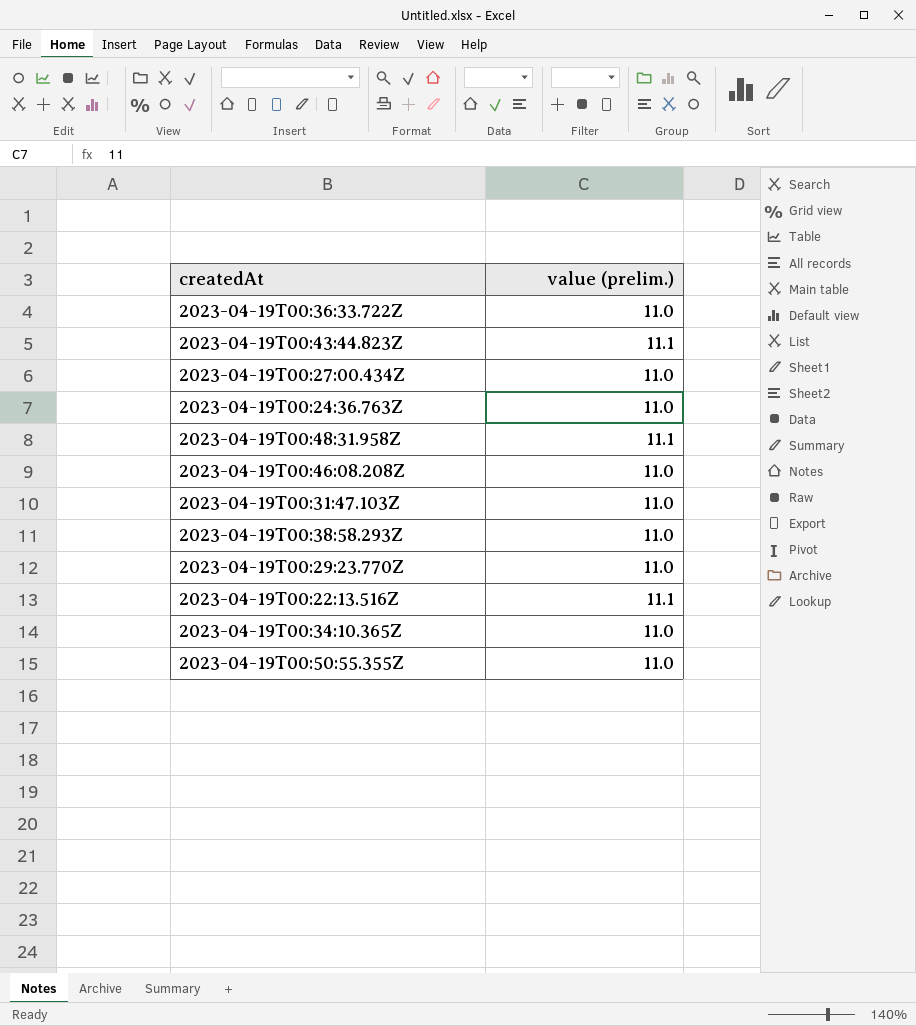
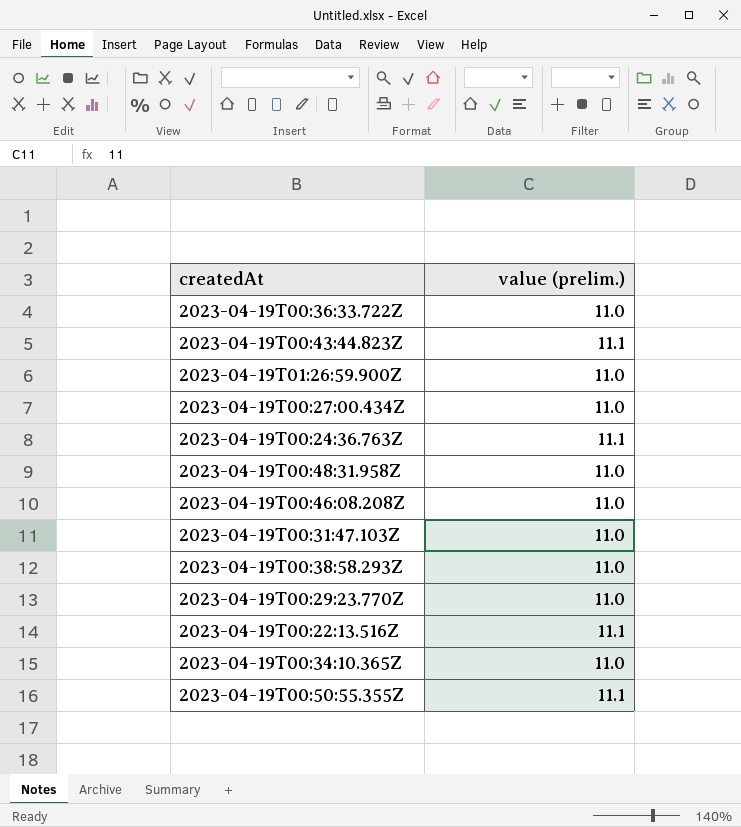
row 2023-04-19T01:26:59.900Z: none -> 11.0
2023-04-19T00:24:36.763Z | value (prelim.): 11.0 -> 11.1
2023-04-19T00:48:31.958Z | value (prelim.): 11.1 -> 11.0
2023-04-19T00:50:55.355Z | value (prelim.): 11.0 -> 11.1

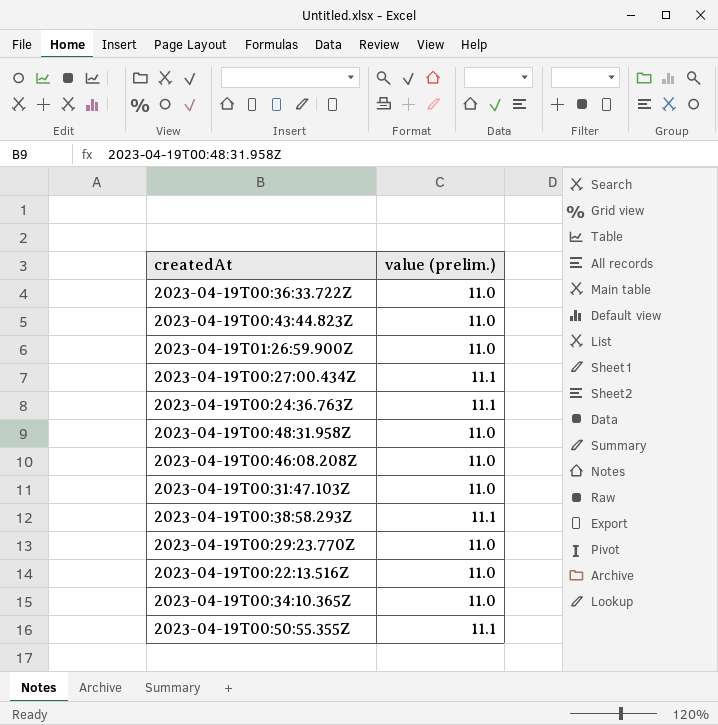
2023-04-19T00:43:44.823Z | value (prelim.): 11.1 -> 11.0
2023-04-19T00:27:00.434Z | value (prelim.): 11.0 -> 11.1
2023-04-19T00:38:58.293Z | value (prelim.): 11.0 -> 11.1
2023-04-19T00:22:13.516Z | value (prelim.): 11.1 -> 11.0

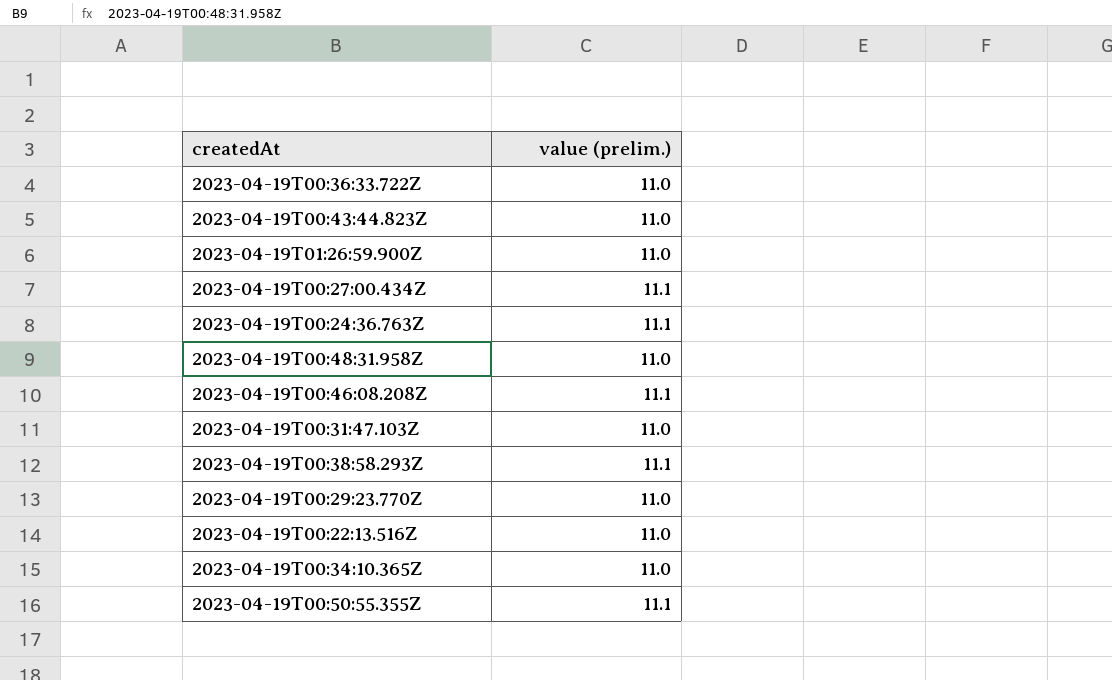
2023-04-19T00:46:08.208Z | value (prelim.): 11.0 -> 11.1

